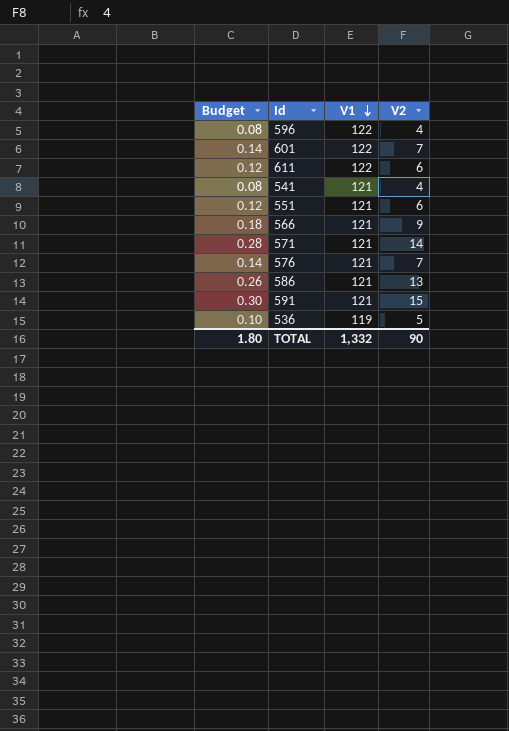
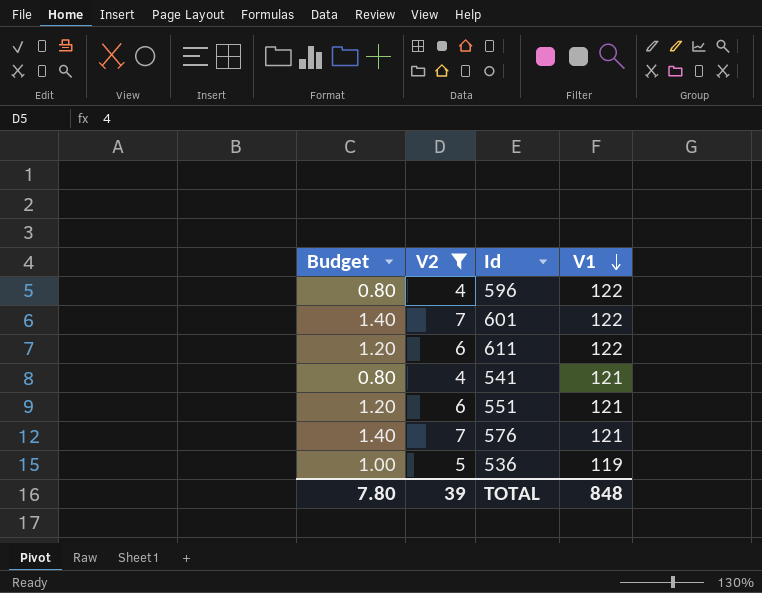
filter: none -> V2 <= 7
column Budget | formula: [V2] * 0.02 -> [V2] * 0.2
column V2 | position: 4 -> 2
TOTAL | Budget: 1.80 -> 7.80
TOTAL | V2: 90 -> 39
TOTAL | V1: 1,332 -> 848

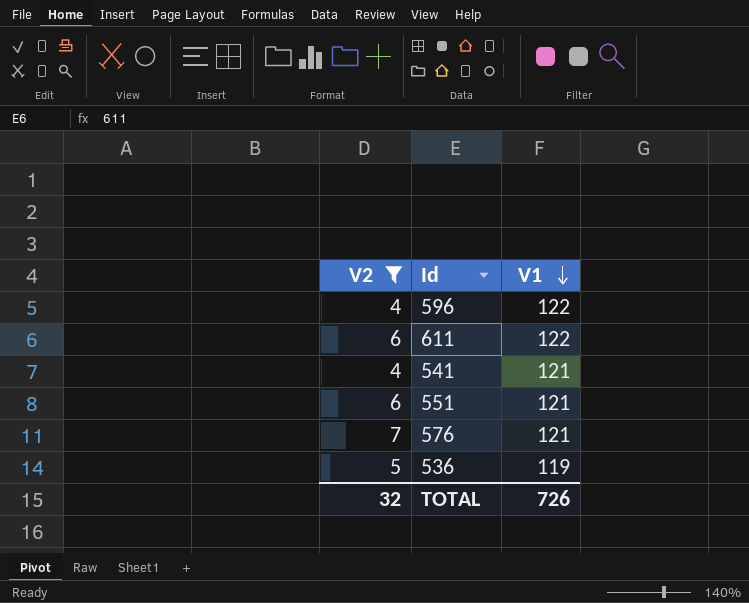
column Budget | formula: [V2] * 0.2 -> none
row 601: 1.40 | 7 | 122 -> none
TOTAL | V2: 39 -> 32
TOTAL | V1: 848 -> 726

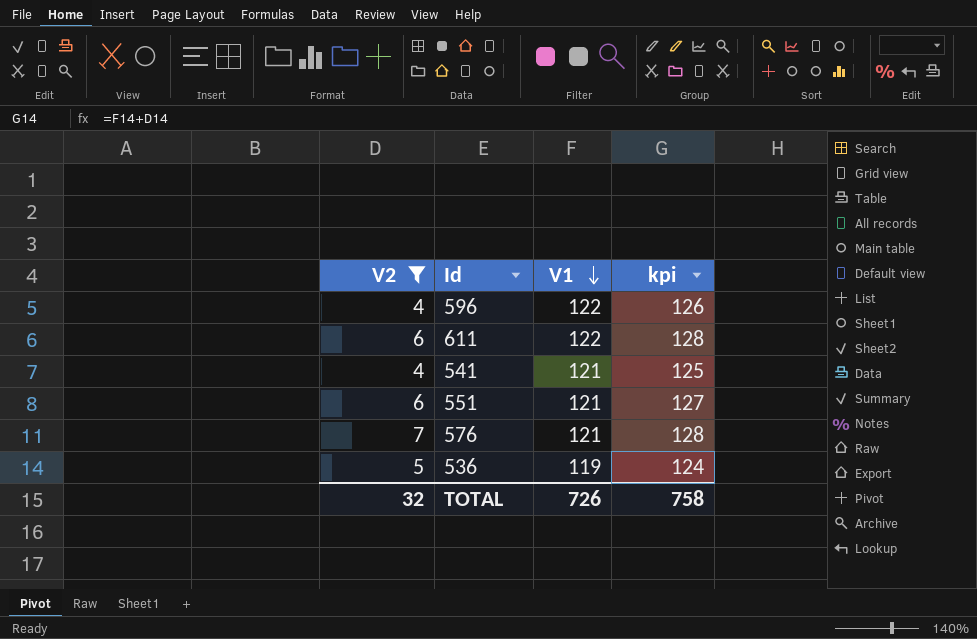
column kpi | formula: none -> [V2] + [V1]

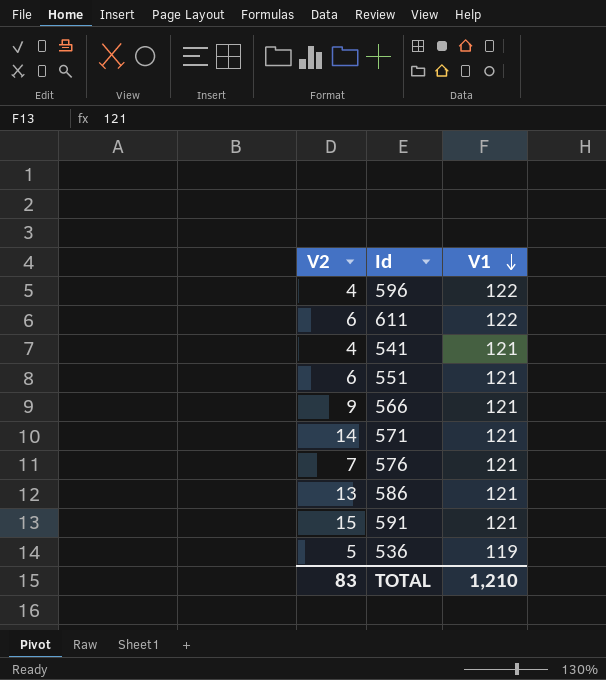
filter: V2 <= 7 -> none
column kpi | formula: [V2] + [V1] -> none
TOTAL | V2: 32 -> 83
TOTAL | V1: 726 -> 1,210

